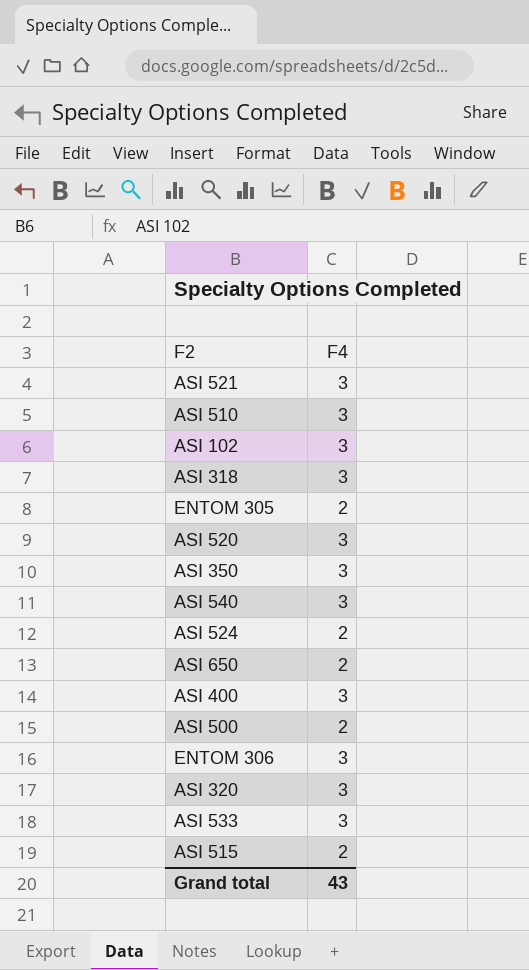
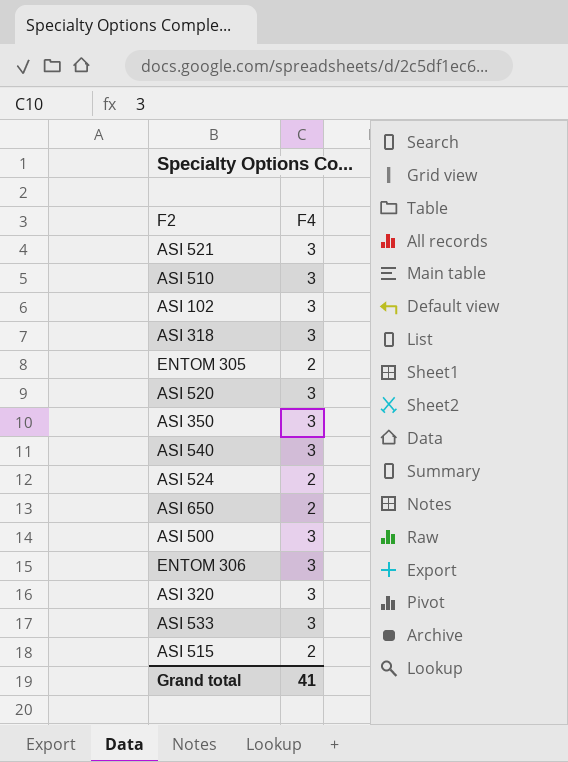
row ASI 400: 3 -> none
ASI 500 | F4: 2 -> 3
Grand total | F4: 43 -> 41

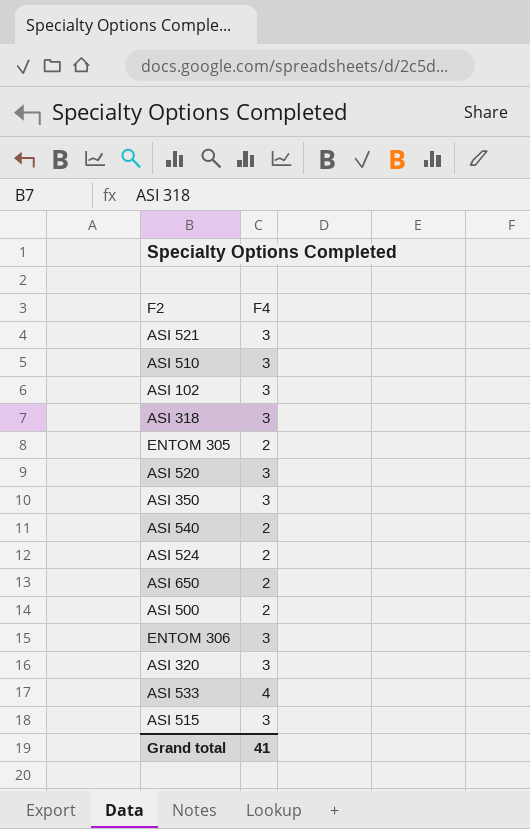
ASI 540 | F4: 3 -> 2
ASI 500 | F4: 3 -> 2
ASI 533 | F4: 3 -> 4
ASI 515 | F4: 2 -> 3

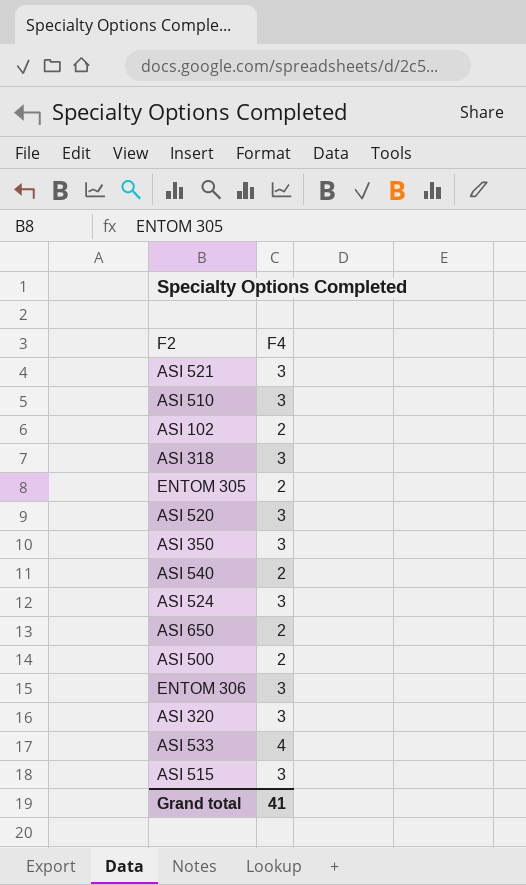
ASI 102 | F4: 3 -> 2
ASI 524 | F4: 2 -> 3

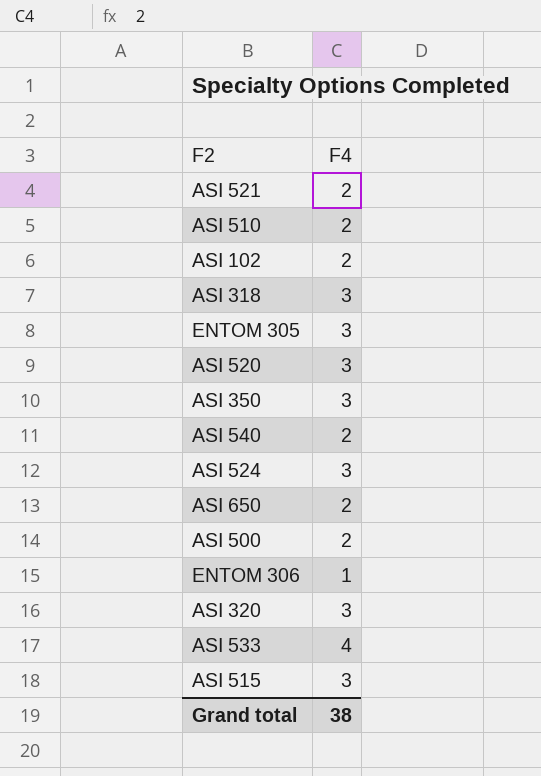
ASI 521 | F4: 3 -> 2
ASI 510 | F4: 3 -> 2
ENTOM 305 | F4: 2 -> 3
ENTOM 306 | F4: 3 -> 1
Grand total | F4: 41 -> 38

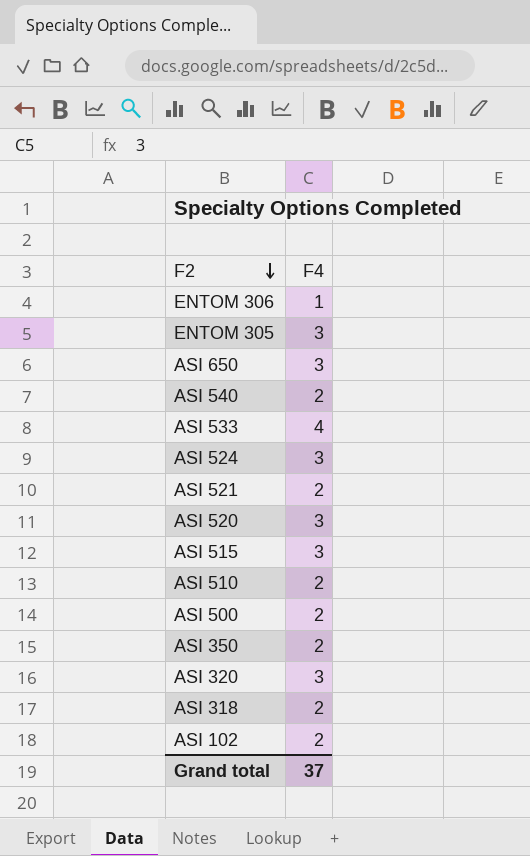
row order: none -> F2 descending
ASI 650 | F4: 2 -> 3
ASI 350 | F4: 3 -> 2
ASI 318 | F4: 3 -> 2
Grand total | F4: 38 -> 37

